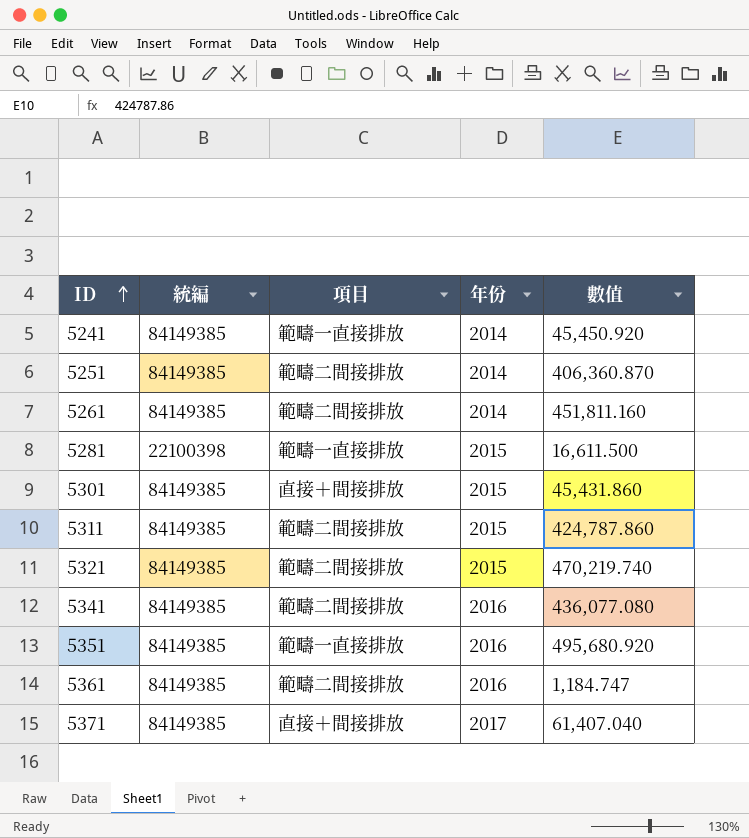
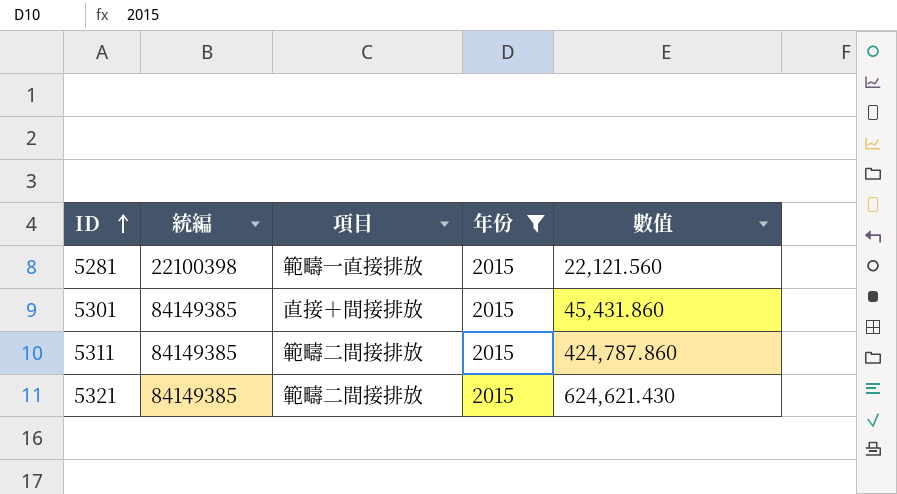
filter: none -> 年份 = 2015
5281 | 數值: 16,611.500 -> 22,121.560
5321 | 數值: 470,219.740 -> 624,621.430

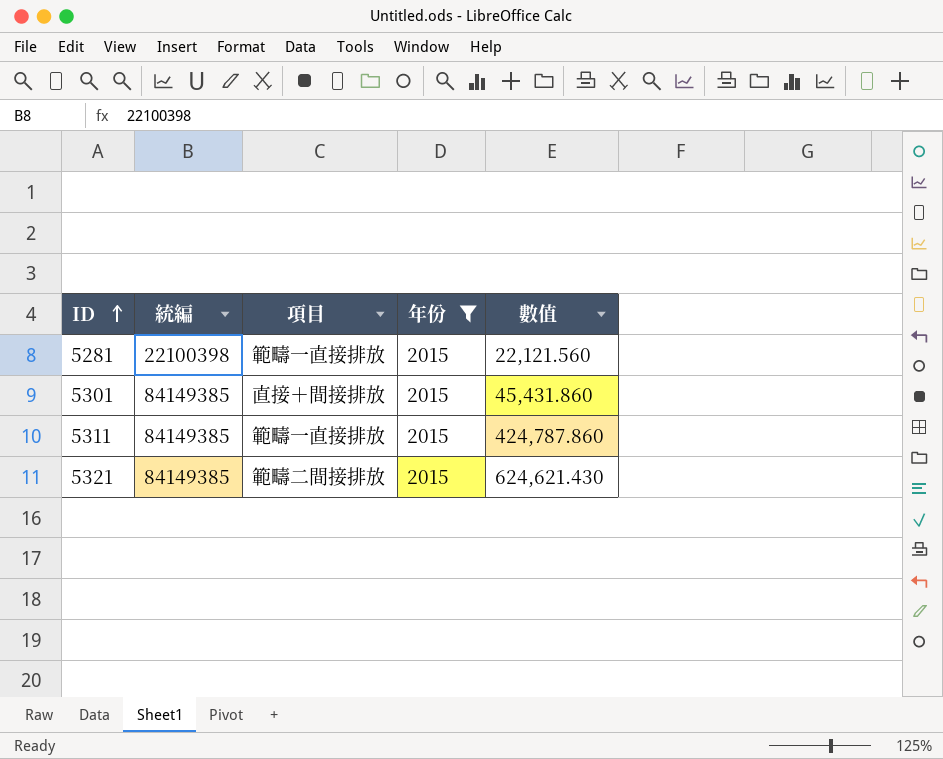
5311 | 項目: 範疇二間接排放 -> 範疇一直接排放

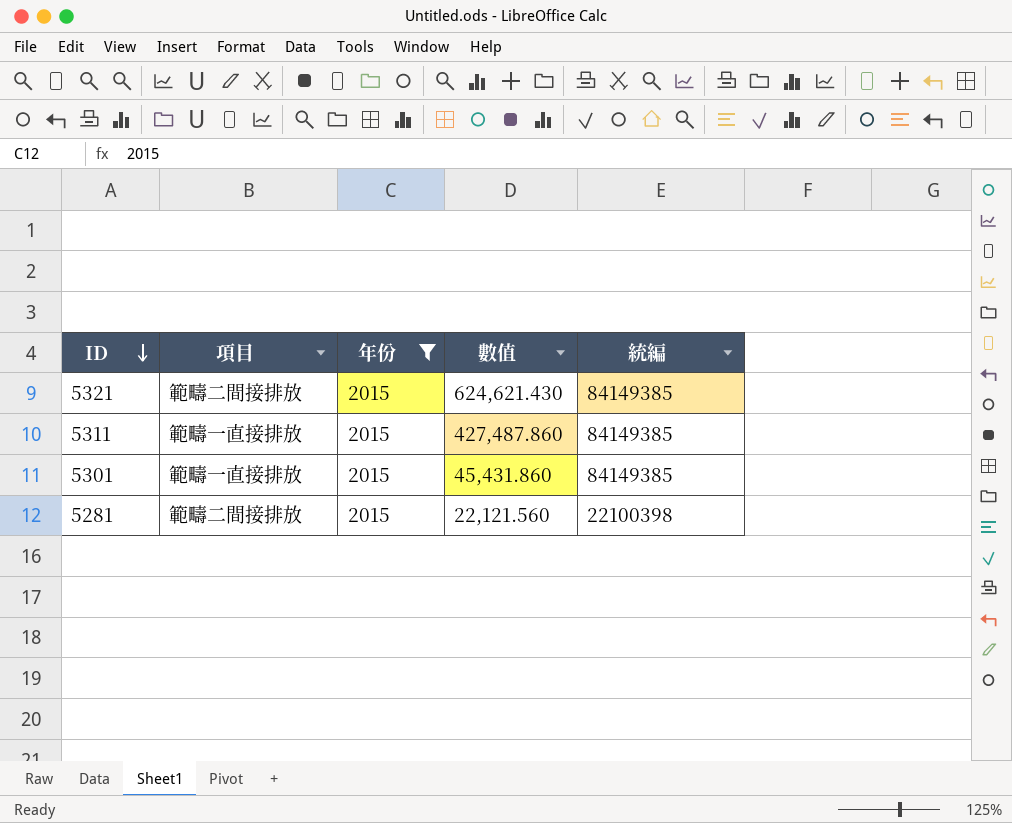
row order: ID ascending -> ID descending
column 統編 | position: 2 -> 5
5311 | 數值: 424,787.860 -> 427,487.860
5301 | 項目: 直接＋間接排放 -> 範疇一直接排放
5281 | 項目: 範疇一直接排放 -> 範疇二間接排放

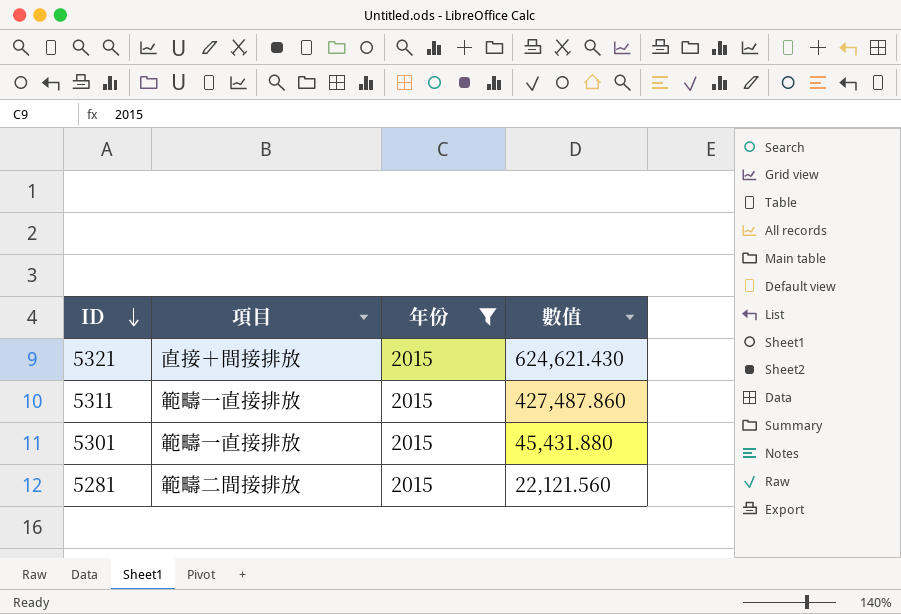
column 統編 | position: 5 -> none
5321 | 項目: 範疇二間接排放 -> 直接＋間接排放
5301 | 數值: 45,431.860 -> 45,431.880

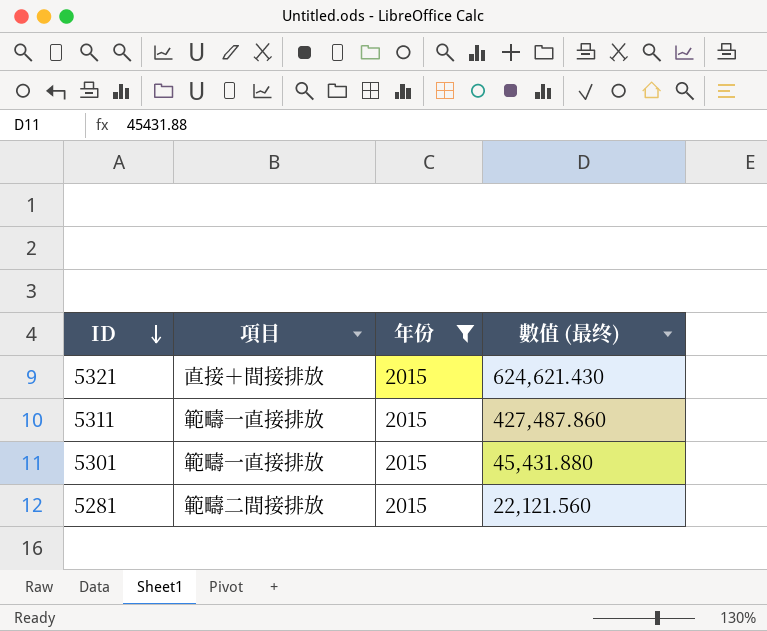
column name: 數值 -> 數值 (最终)

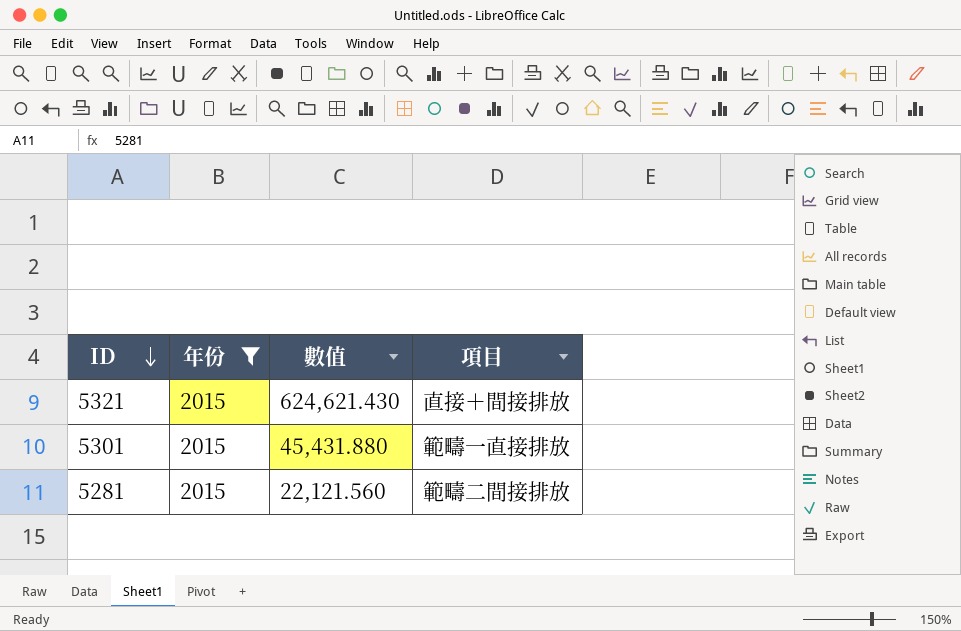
column name: 數值 (最终) -> 數值
column 項目 | position: 2 -> 4
row 5311: 範疇一直接排放 | 2015 | 427,487.860 -> none

